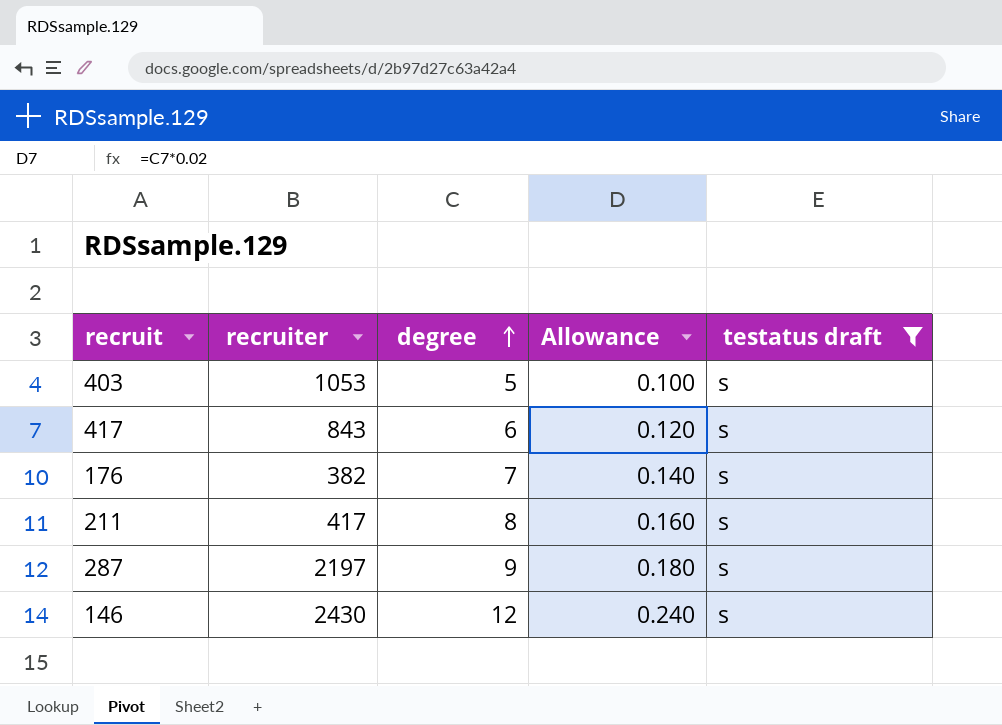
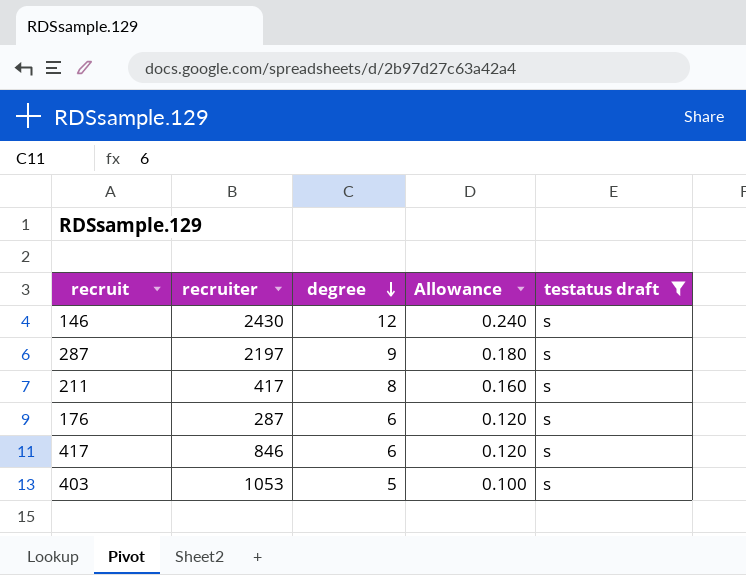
row order: degree ascending -> degree descending
176 | recruiter: 382 -> 287
176 | degree: 7 -> 6
176 | Allowance: 0.140 -> 0.120
417 | recruiter: 843 -> 846

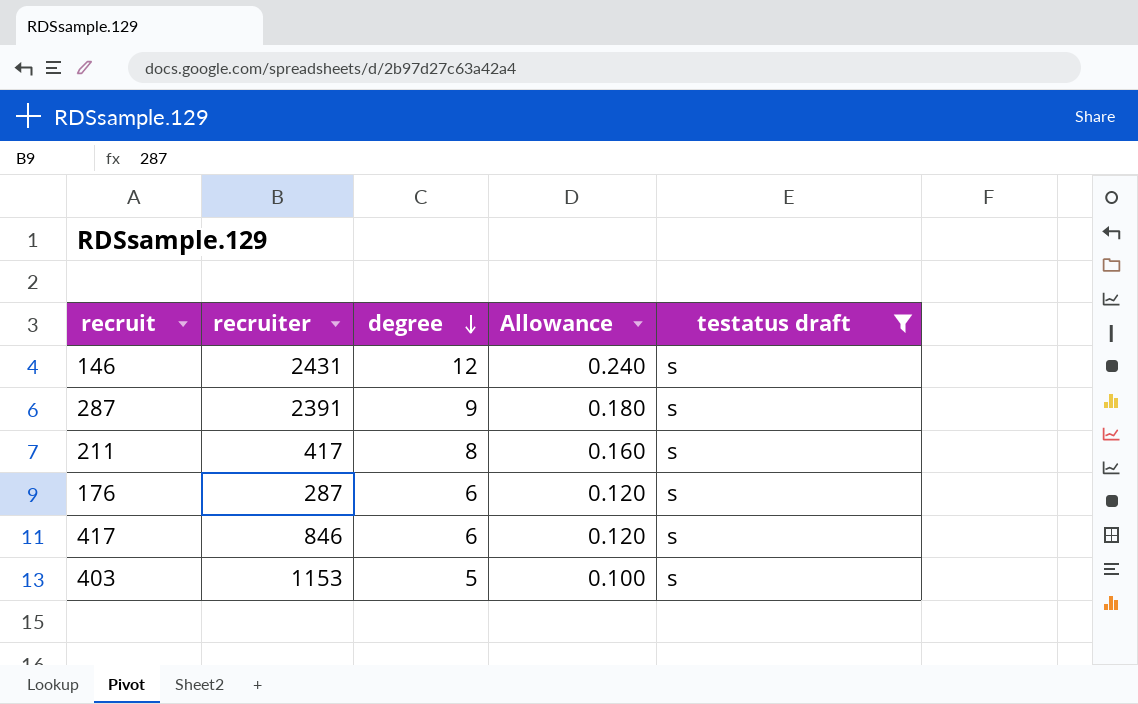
146 | recruiter: 2430 -> 2431
287 | recruiter: 2197 -> 2391
403 | recruiter: 1053 -> 1153

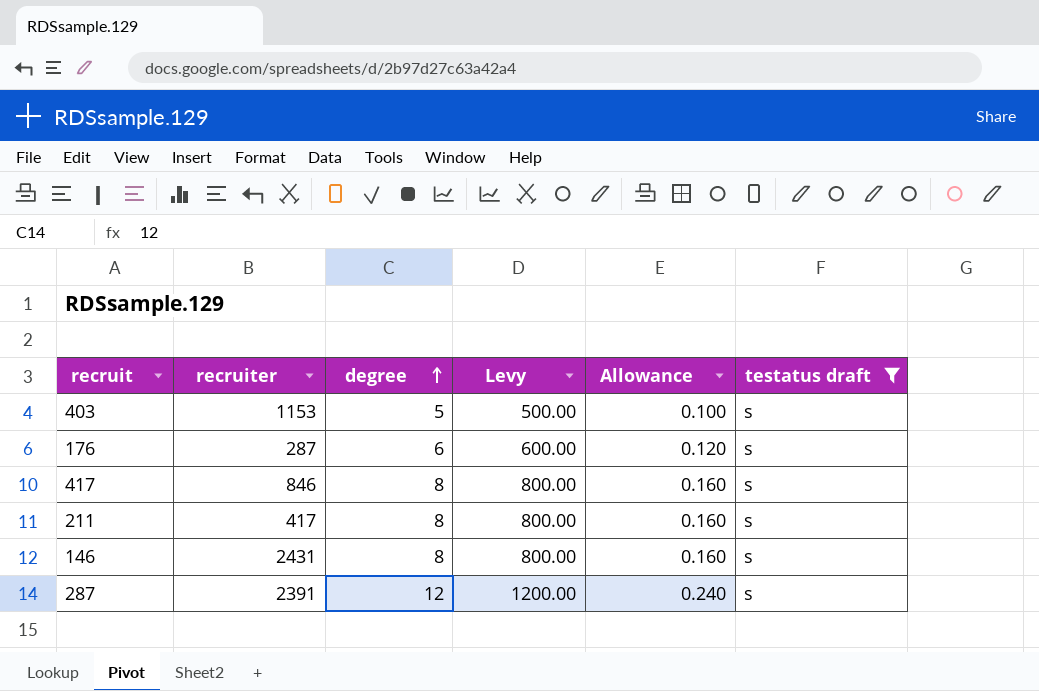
row order: degree descending -> degree ascending
column Levy | formula: none -> [degree] * 100
417 | degree: 6 -> 8
417 | Allowance: 0.120 -> 0.160
146 | degree: 12 -> 8
146 | Allowance: 0.240 -> 0.160
287 | degree: 9 -> 12
287 | Allowance: 0.180 -> 0.240

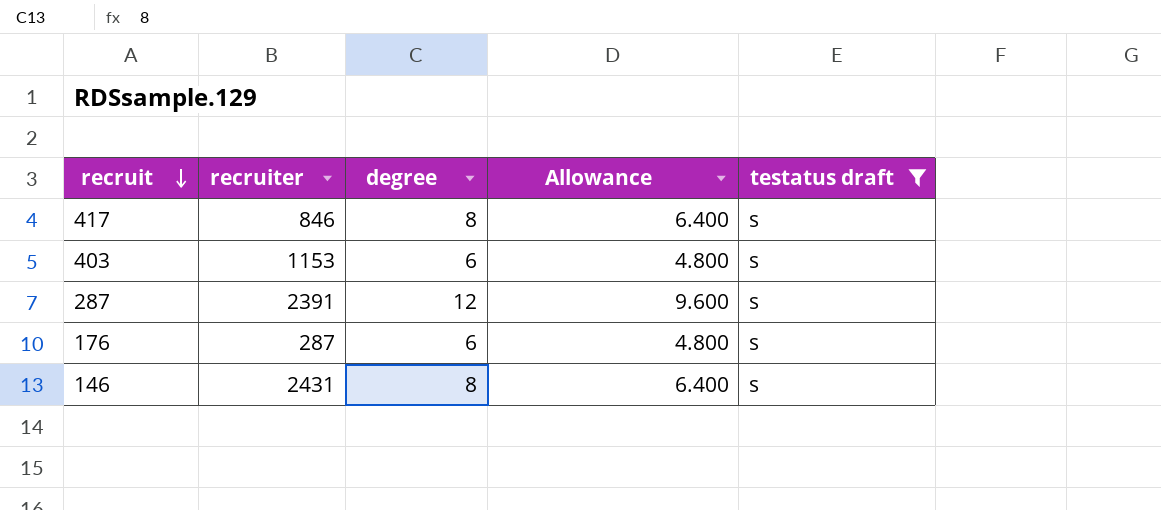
row order: degree ascending -> recruit descending
column Levy | formula: [degree] * 100 -> none
column Allowance | formula: [degree] * 0.02 -> [degree] * 0.8
row 211: 417 | 8 | 800.00 | 0.160 | s -> none
403 | degree: 5 -> 6

